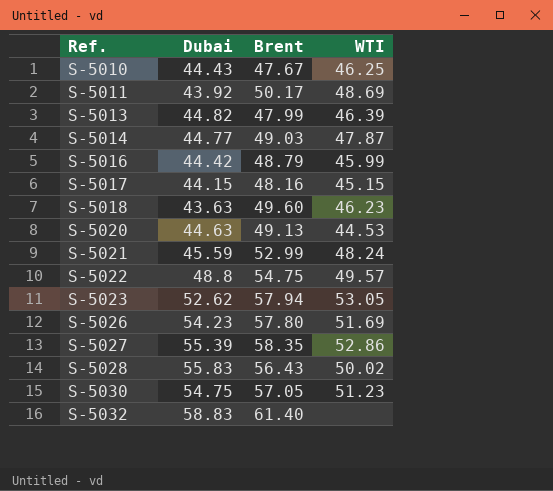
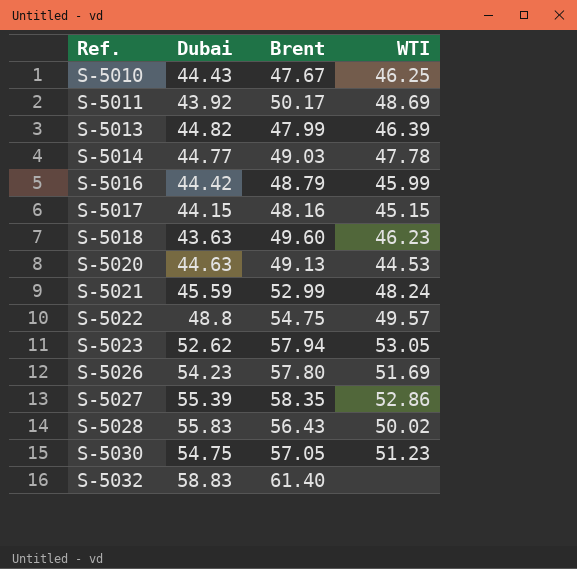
S-5014 | WTI: 47.87 -> 47.78

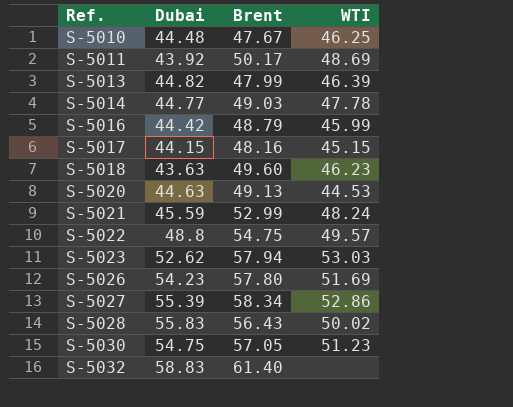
S-5010 | Dubai: 44.43 -> 44.48
S-5023 | WTI: 53.05 -> 53.03
S-5027 | Brent: 58.35 -> 58.34

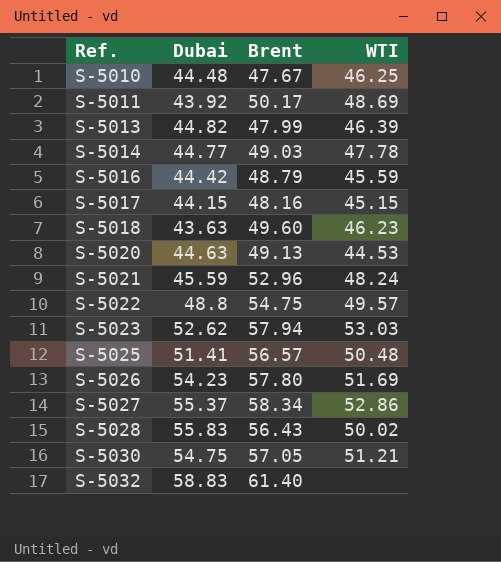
S-5016 | WTI: 45.99 -> 45.59
S-5021 | Brent: 52.99 -> 52.96
row S-5025: none -> 51.41 | 56.57 | 50.48
S-5027 | Dubai: 55.39 -> 55.37
S-5030 | WTI: 51.23 -> 51.21

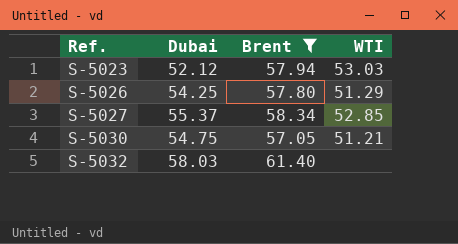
filter: none -> Brent >= 57.05
S-5023 | Dubai: 52.62 -> 52.12
S-5026 | Dubai: 54.23 -> 54.25
S-5026 | WTI: 51.69 -> 51.29
S-5027 | WTI: 52.86 -> 52.85
S-5032 | Dubai: 58.83 -> 58.03

